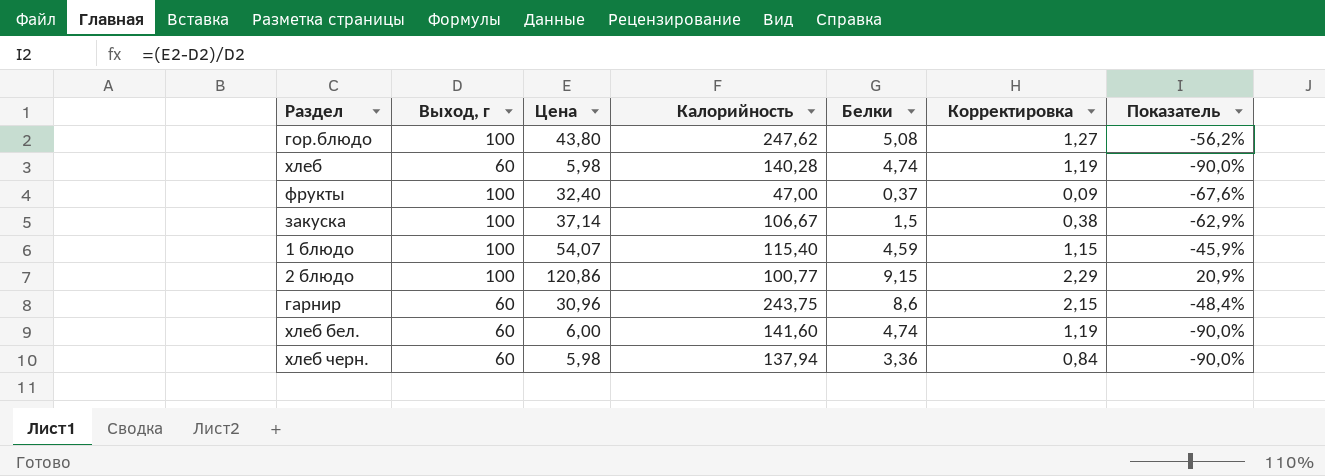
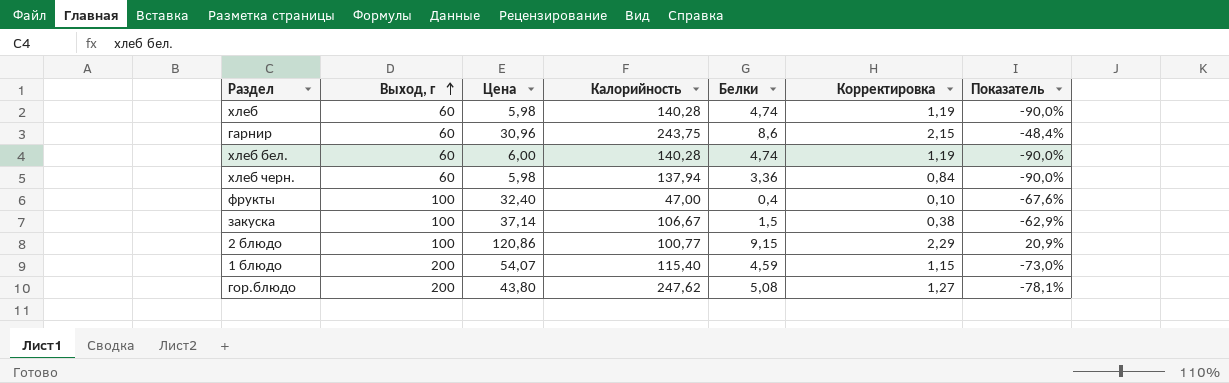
row order: none -> Выход, г ascending
хлеб бел. | Калорийность: 141,60 -> 140,28
фрукты | Белки: 0,37 -> 0,4
фрукты | Корректировка: 0,09 -> 0,10
1 блюдо | Выход, г: 100 -> 200
1 блюдо | Показатель: -45,9% -> -73,0%
гор.блюдо | Выход, г: 100 -> 200
гор.блюдо | Показатель: -56,2% -> -78,1%

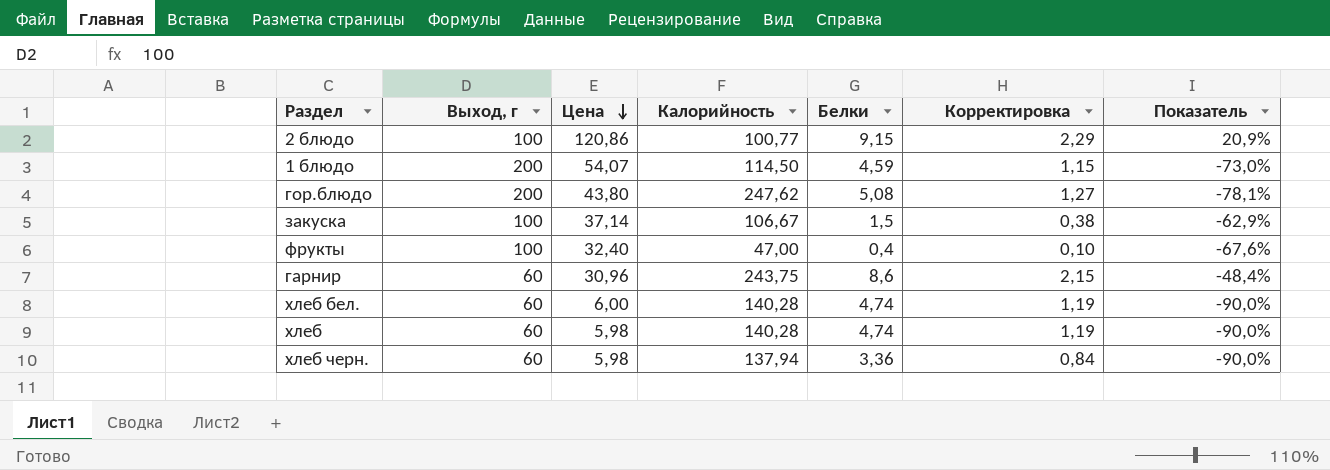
row order: Выход, г ascending -> Цена descending
1 блюдо | Калорийность: 115,40 -> 114,50

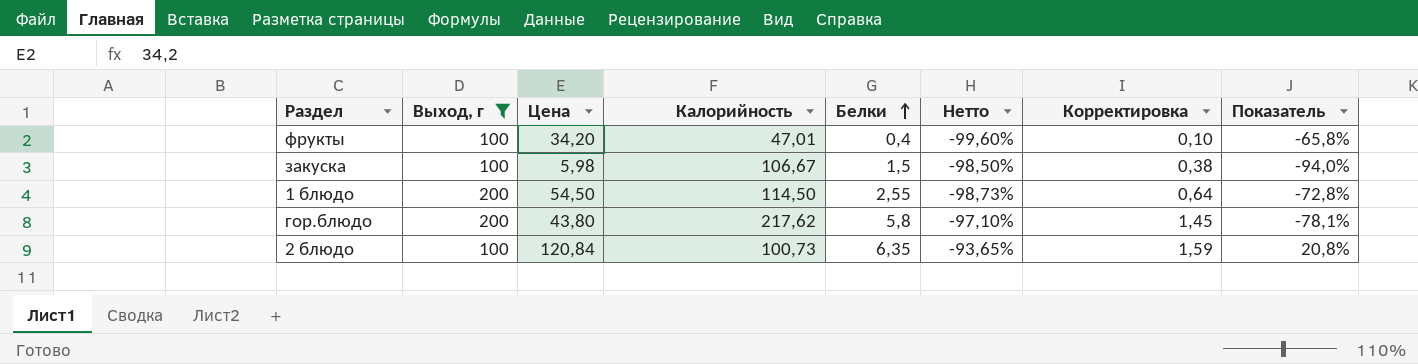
filter: none -> Выход, г != 60
row order: Цена descending -> Белки ascending
column Нетто | formula: none -> ([Белки] - [Выход, г]) / [Выход, г]
фрукты | Цена: 32,40 -> 34,20
фрукты | Калорийность: 47,00 -> 47,01
фрукты | Показатель: -67,6% -> -65,8%
закуска | Цена: 37,14 -> 5,98
закуска | Показатель: -62,9% -> -94,0%
1 блюдо | Цена: 54,07 -> 54,50
1 блюдо | Белки: 4,59 -> 2,55
1 блюдо | Корректировка: 1,15 -> 0,64
1 блюдо | Показатель: -73,0% -> -72,8%
гор.блюдо | Калорийность: 247,62 -> 217,62
гор.блюдо | Белки: 5,08 -> 5,8
гор.блюдо | Корректировка: 1,27 -> 1,45
2 блюдо | Цена: 120,86 -> 120,84
2 блюдо | Калорийность: 100,77 -> 100,73
2 блюдо | Белки: 9,15 -> 6,35
2 блюдо | Корректировка: 2,29 -> 1,59
2 блюдо | Показатель: 20,9% -> 20,8%

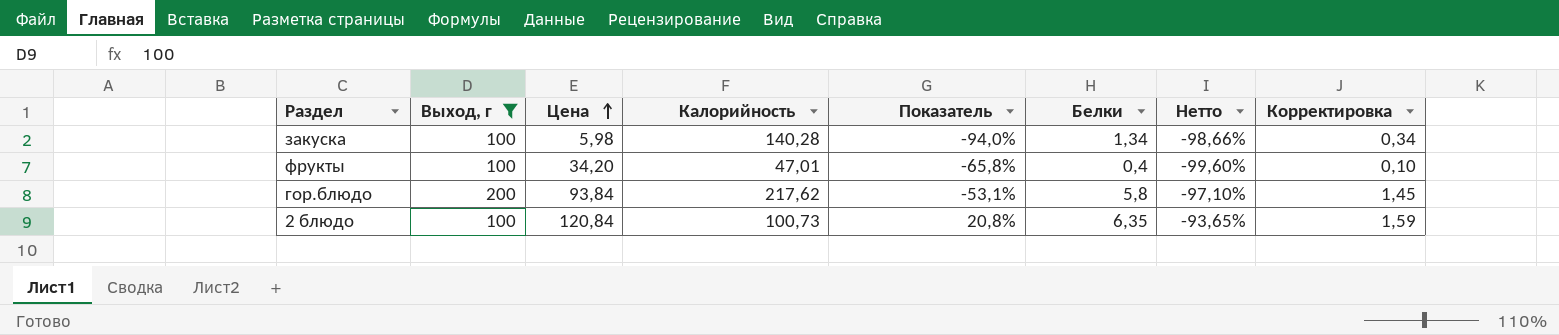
row order: Белки ascending -> Цена ascending
column Показатель | position: 8 -> 5
row 1 блюдо: 200 | 54,50 | 114,50 | 2,55 | -98,73% | 0,64 | -72,8% -> none
закуска | Калорийность: 106,67 -> 140,28
закуска | Белки: 1,5 -> 1,34
закуска | Нетто: -98,50% -> -98,66%
закуска | Корректировка: 0,38 -> 0,34
гор.блюдо | Цена: 43,80 -> 93,84
гор.блюдо | Показатель: -78,1% -> -53,1%

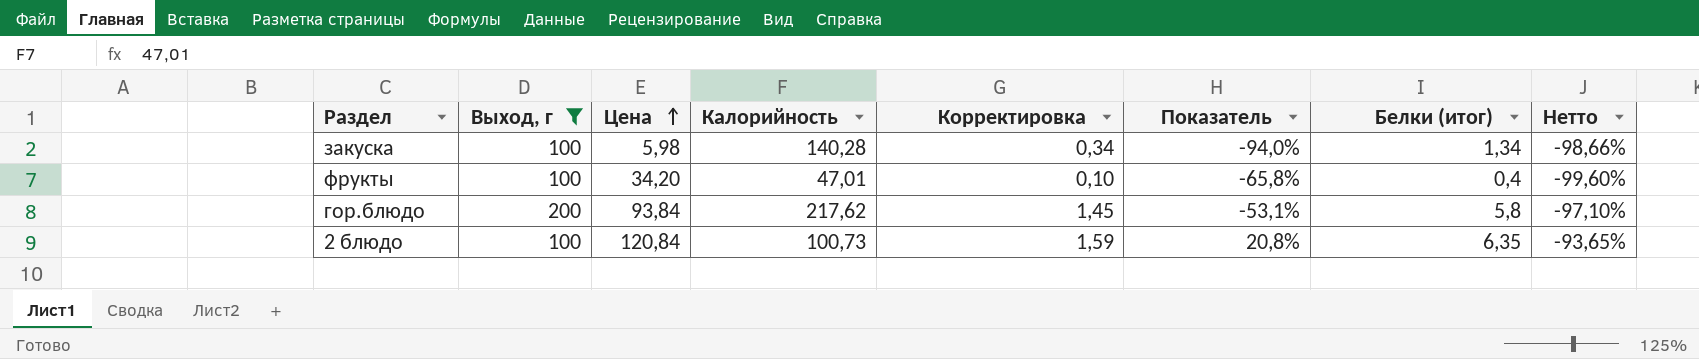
column Корректировка | position: 8 -> 5
column name: Белки -> Белки (итог)

